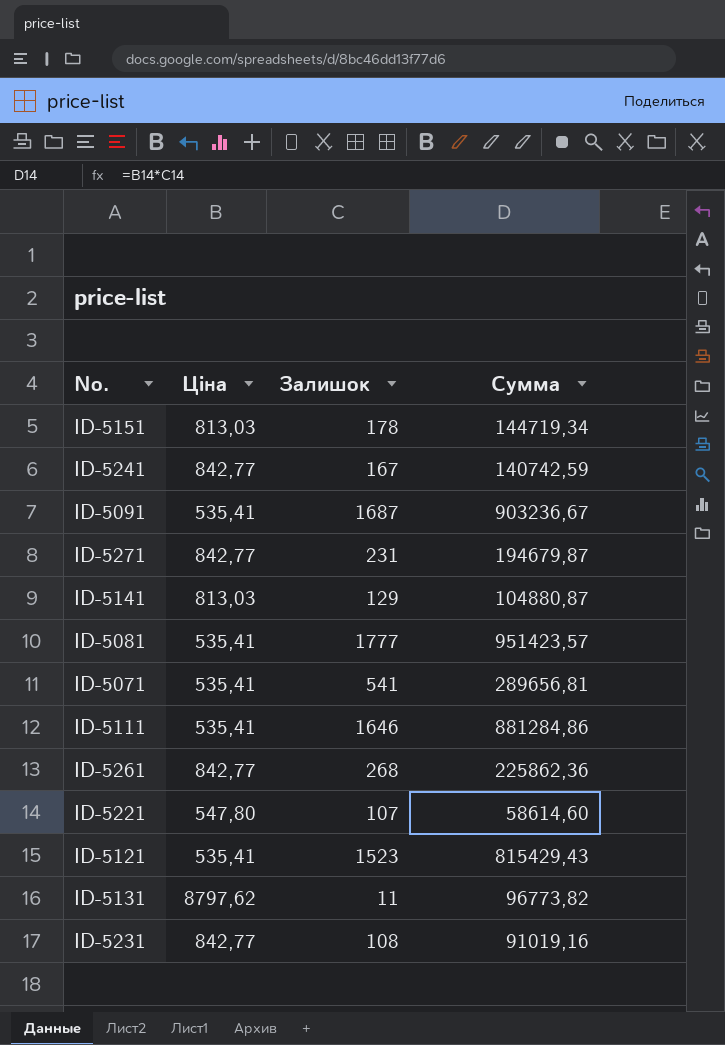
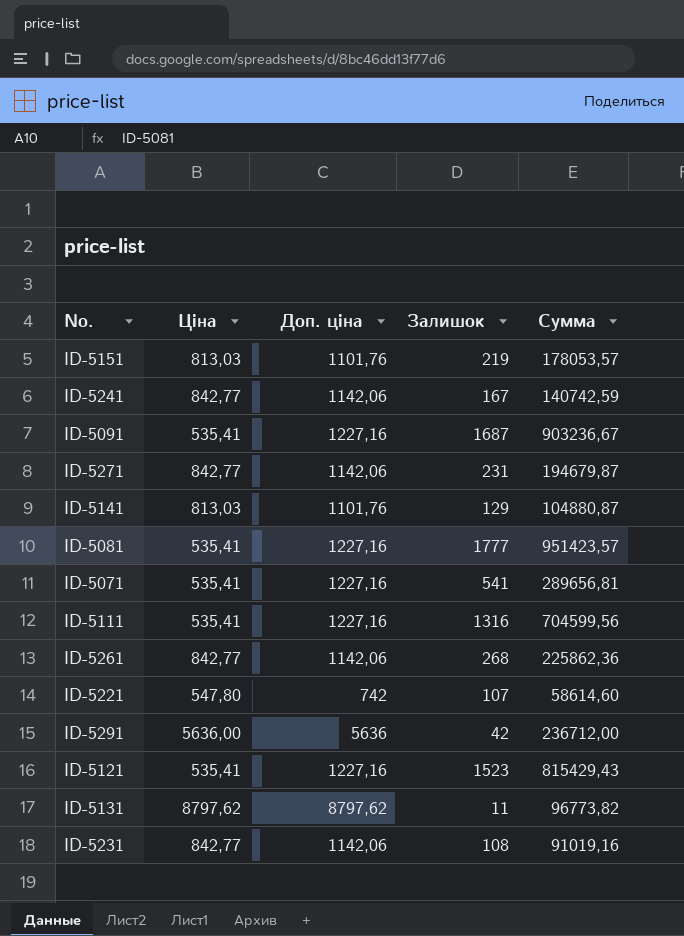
column Доп. ціна | position: none -> 3
ID-5151 | Залишок: 178 -> 219
ID-5151 | Сумма: 144719,34 -> 178053,57
ID-5111 | Залишок: 1646 -> 1316
ID-5111 | Сумма: 881284,86 -> 704599,56
row ID-5291: none -> 5636,00 | 5636 | 42 | 236712,00

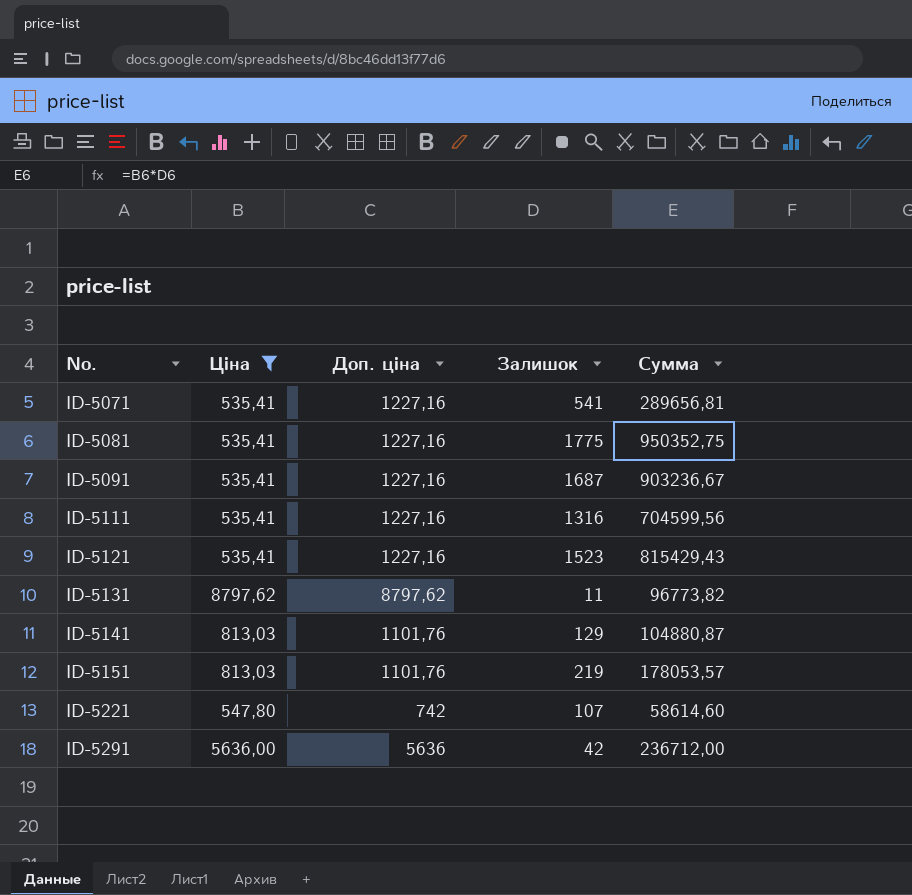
filter: none -> Ціна != 842,77
row order: none -> No. ascending
ID-5081 | Залишок: 1777 -> 1775
ID-5081 | Сумма: 951423,57 -> 950352,75

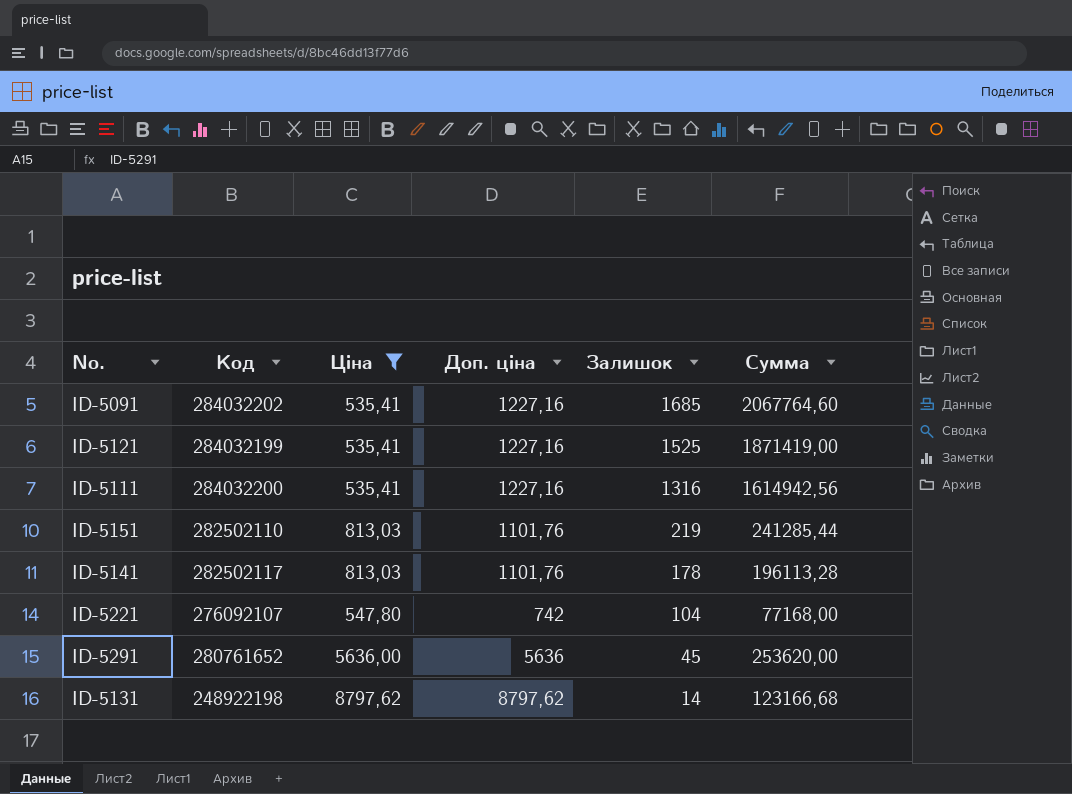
row order: No. ascending -> Залишок descending
column Код | position: none -> 2
column Сумма | formula: [Ціна] * [Залишок] -> [Доп. ціна] * [Залишок]
row ID-5071: 535,41 | 1227,16 | 541 | 289656,81 -> none
row ID-5081: 535,41 | 1227,16 | 1775 | 950352,75 -> none
ID-5091 | Залишок: 1687 -> 1685
ID-5121 | Залишок: 1523 -> 1525
ID-5141 | Залишок: 129 -> 178
ID-5221 | Залишок: 107 -> 104
ID-5291 | Залишок: 42 -> 45
ID-5131 | Залишок: 11 -> 14

